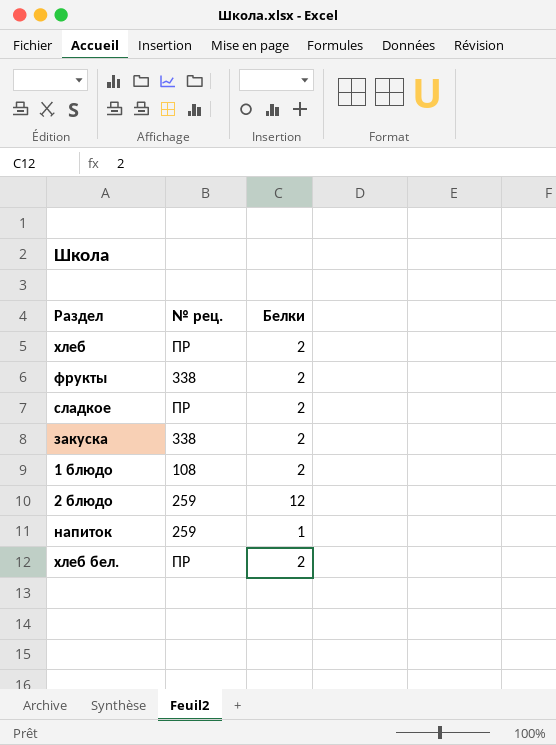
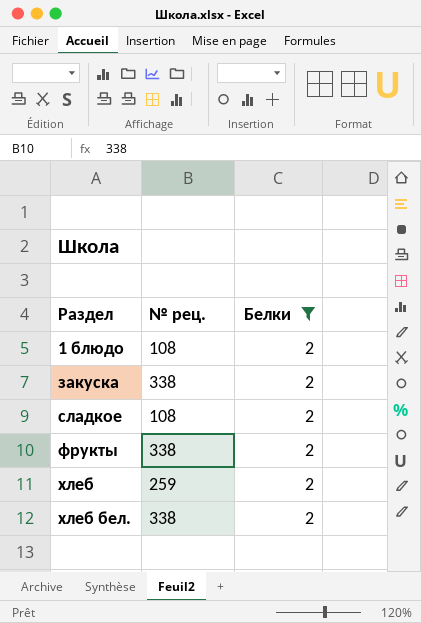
filter: none -> Белки = 2
row order: none -> Раздел ascending
сладкое | № рец.: ПР -> 108
хлеб | № рец.: ПР -> 259
хлеб бел. | № рец.: ПР -> 338

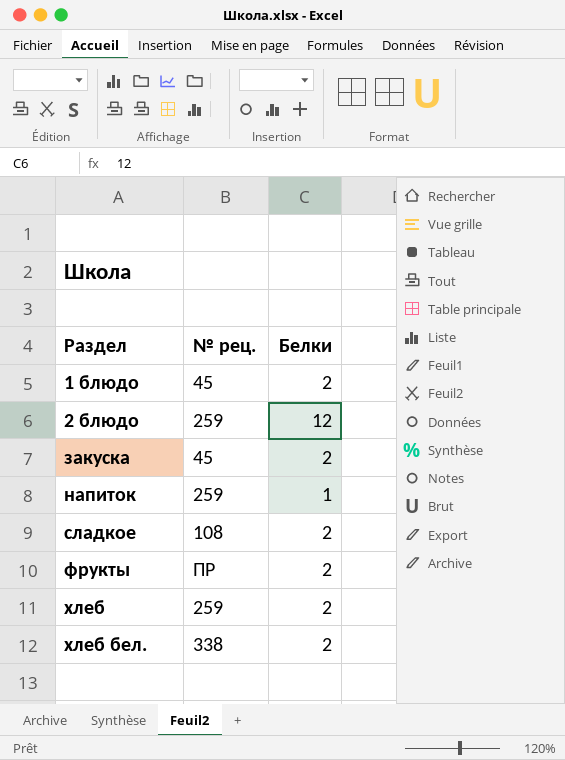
filter: Белки = 2 -> none
1 блюдо | № рец.: 108 -> 45
закуска | № рец.: 338 -> 45
фрукты | № рец.: 338 -> ПР

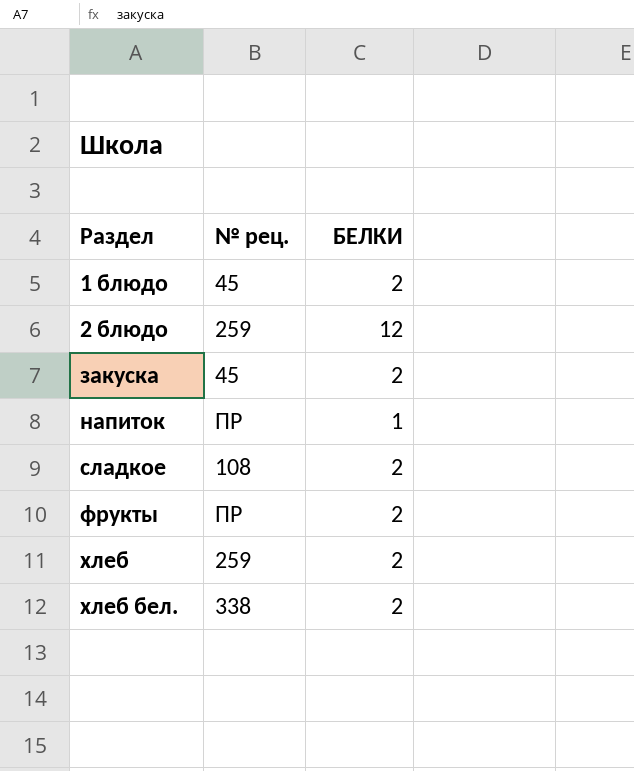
column name: Белки -> БЕЛКИ
напиток | № рец.: 259 -> ПР

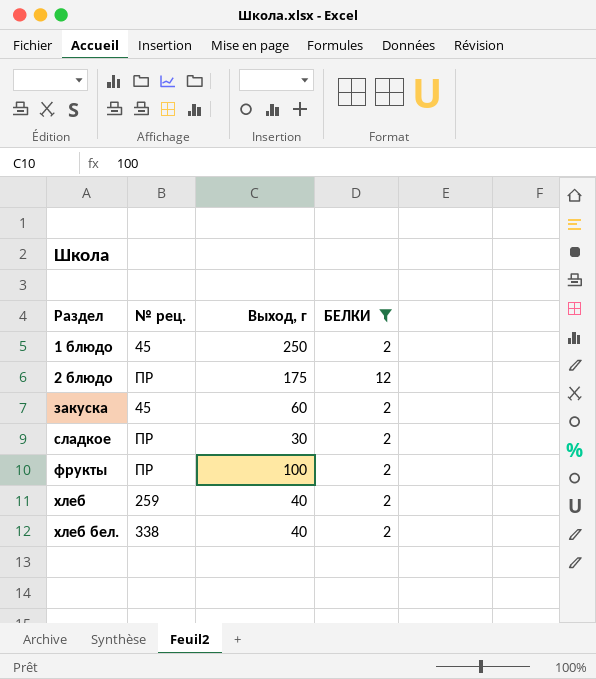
filter: none -> БЕЛКИ != 1
column Выход, г | position: none -> 3
2 блюдо | № рец.: 259 -> ПР
сладкое | № рец.: 108 -> ПР

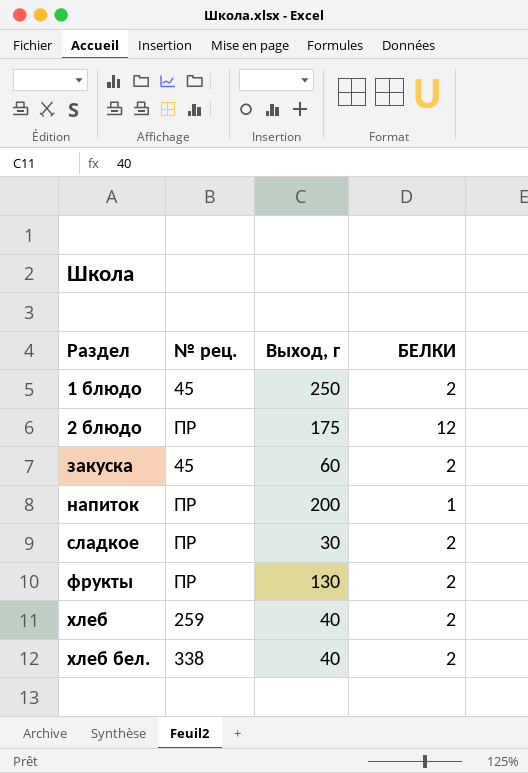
filter: БЕЛКИ != 1 -> none
фрукты | Выход, г: 100 -> 130

